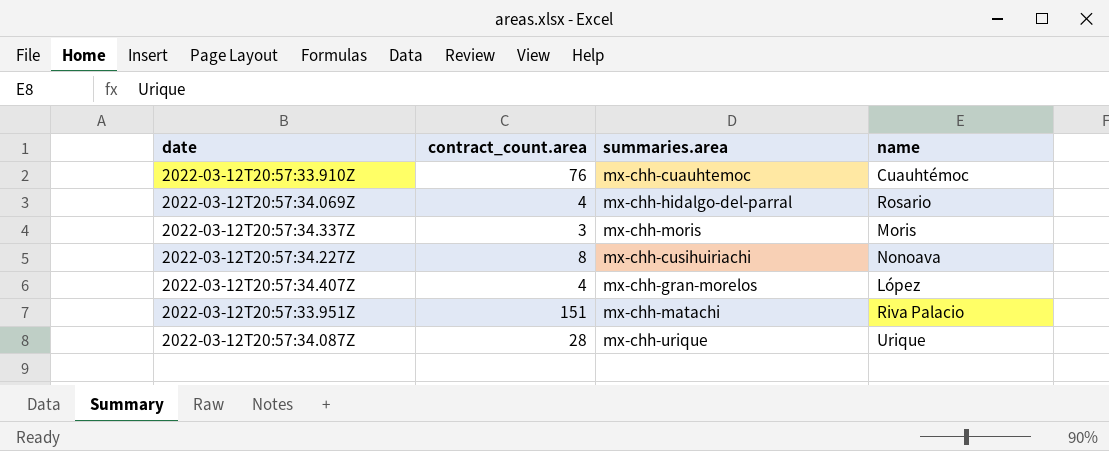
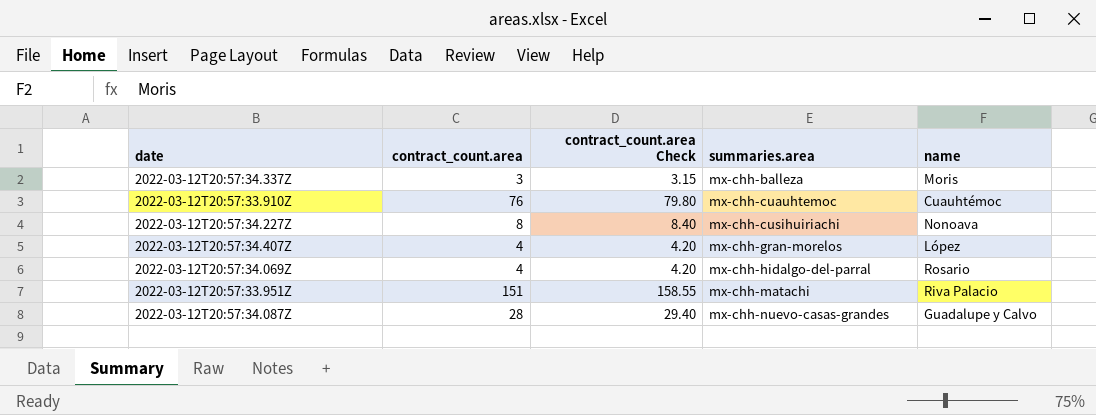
row order: none -> summaries.area ascending
column contract_count.area Check | formula: none -> [contract_count.area] * 1.05
2022-03-12T20:57:34.337Z | summaries.area: mx-chh-moris -> mx-chh-balleza
2022-03-12T20:57:34.087Z | summaries.area: mx-chh-urique -> mx-chh-nuevo-casas-grandes
2022-03-12T20:57:34.087Z | name: Urique -> Guadalupe y Calvo

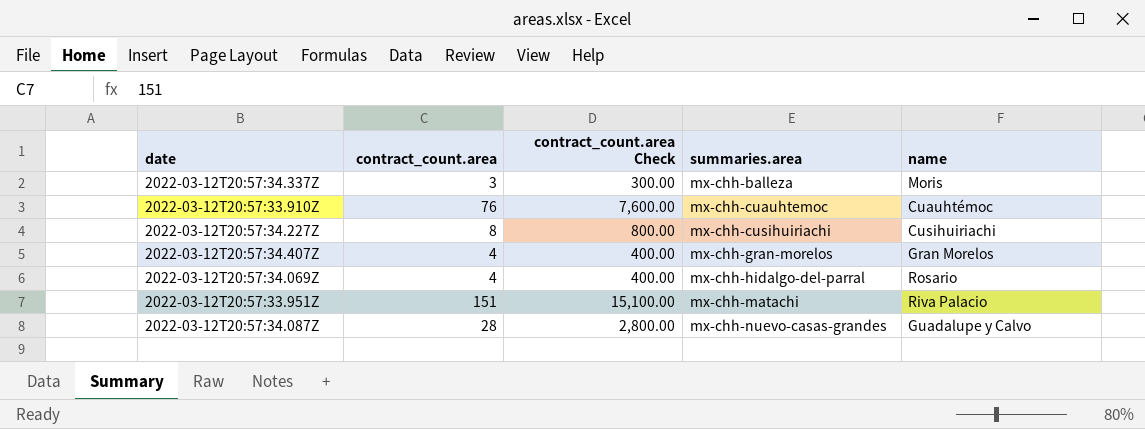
column contract_count.area Check | formula: [contract_count.area] * 1.05 -> [contract_count.area] * 100
2022-03-12T20:57:34.227Z | name: Nonoava -> Cusihuiriachi
2022-03-12T20:57:34.407Z | name: López -> Gran Morelos

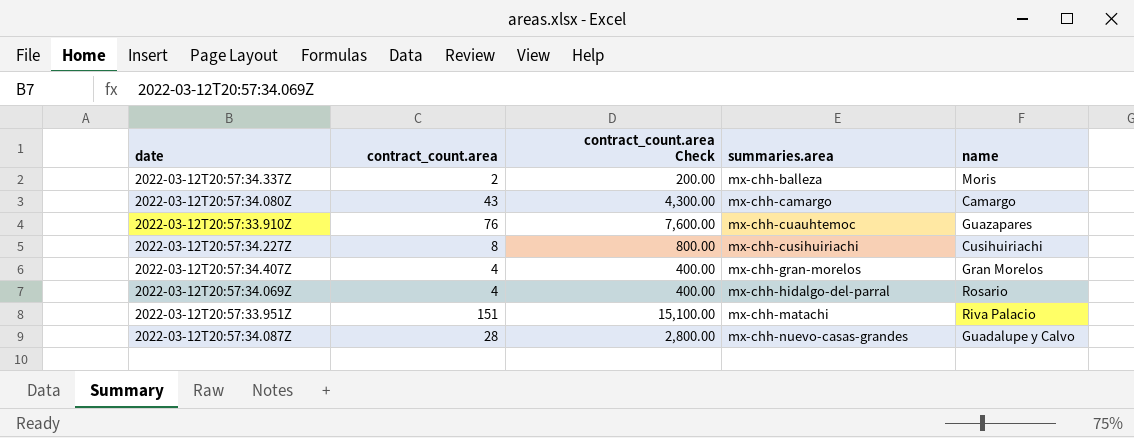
2022-03-12T20:57:34.337Z | contract_count.area: 3 -> 2
2022-03-12T20:57:34.337Z | contract_count.area Check: 300.00 -> 200.00
row 2022-03-12T20:57:34.080Z: none -> 43 | 4,300.00 | mx-chh-camargo | Camargo
2022-03-12T20:57:33.910Z | name: Cuauhtémoc -> Guazapares

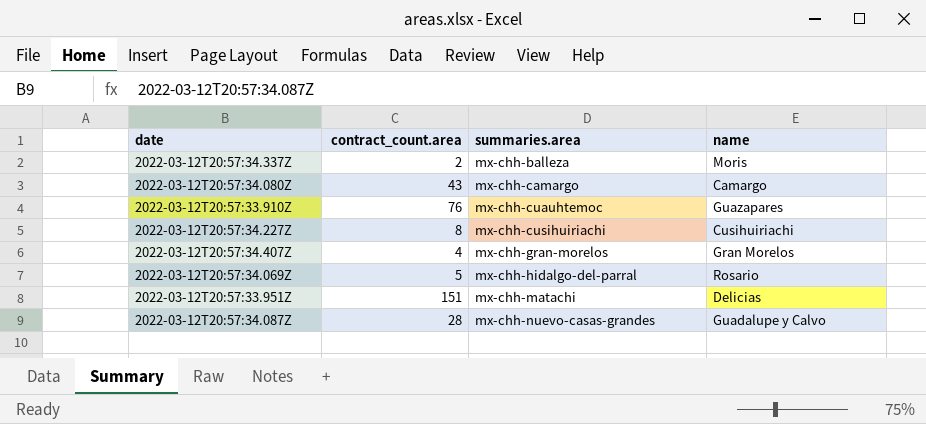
column contract_count.area Check | formula: [contract_count.area] * 100 -> none
2022-03-12T20:57:34.069Z | contract_count.area: 4 -> 5
2022-03-12T20:57:33.951Z | name: Riva Palacio -> Delicias

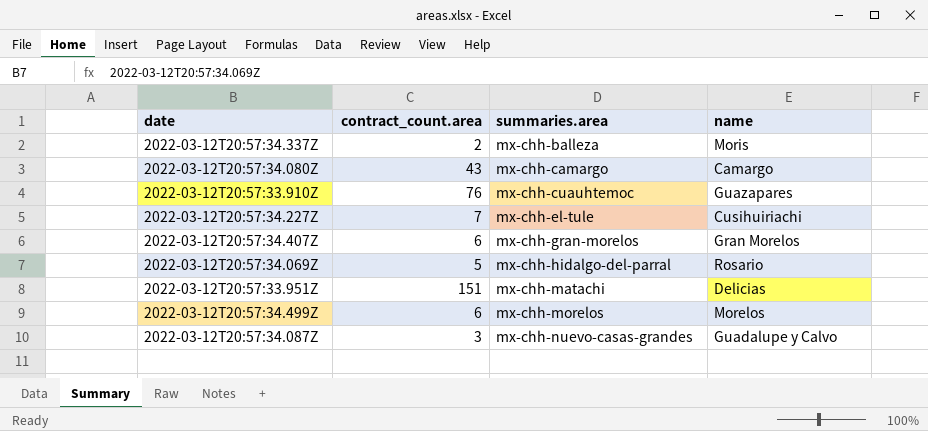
2022-03-12T20:57:34.227Z | contract_count.area: 8 -> 7
2022-03-12T20:57:34.227Z | summaries.area: mx-chh-cusihuiriachi -> mx-chh-el-tule
2022-03-12T20:57:34.407Z | contract_count.area: 4 -> 6
row 2022-03-12T20:57:34.499Z: none -> 6 | mx-chh-morelos | Morelos
2022-03-12T20:57:34.087Z | contract_count.area: 28 -> 3

